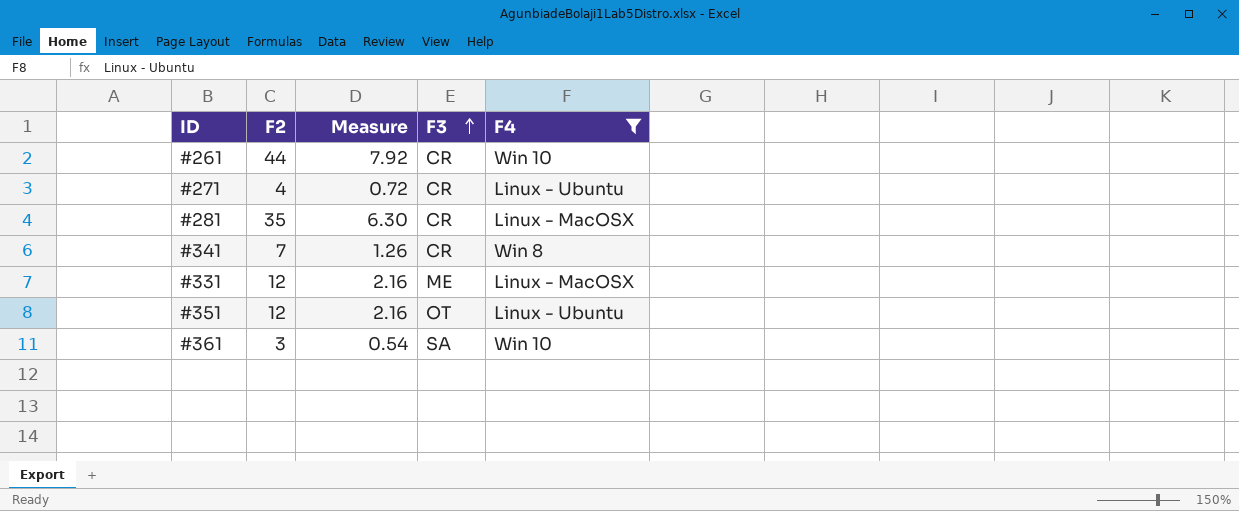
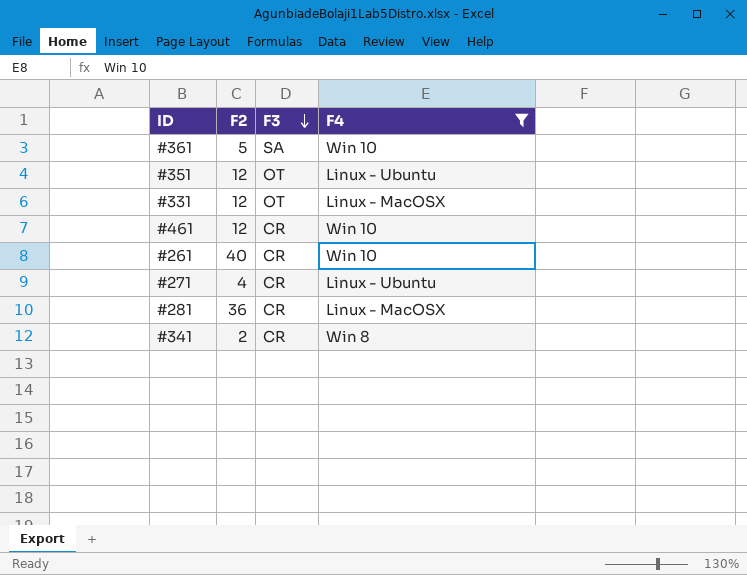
row order: F3 ascending -> F3 descending
column Measure | formula: [F2] * 0.18 -> none
#361 | F2: 3 -> 5
#331 | F3: ME -> OT
row #461: none -> 12 | CR | Win 10
#261 | F2: 44 -> 40
#281 | F2: 35 -> 36
#341 | F2: 7 -> 2

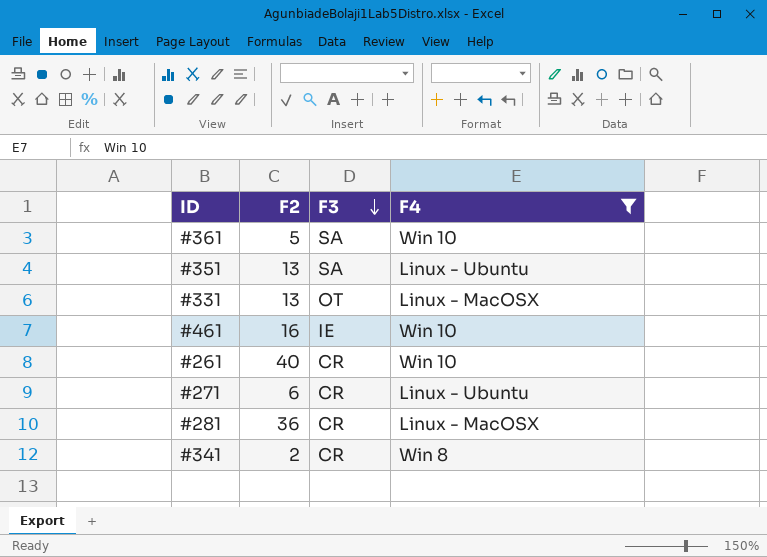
#351 | F2: 12 -> 13
#351 | F3: OT -> SA
#331 | F2: 12 -> 13
#461 | F2: 12 -> 16
#461 | F3: CR -> IE
#271 | F2: 4 -> 6

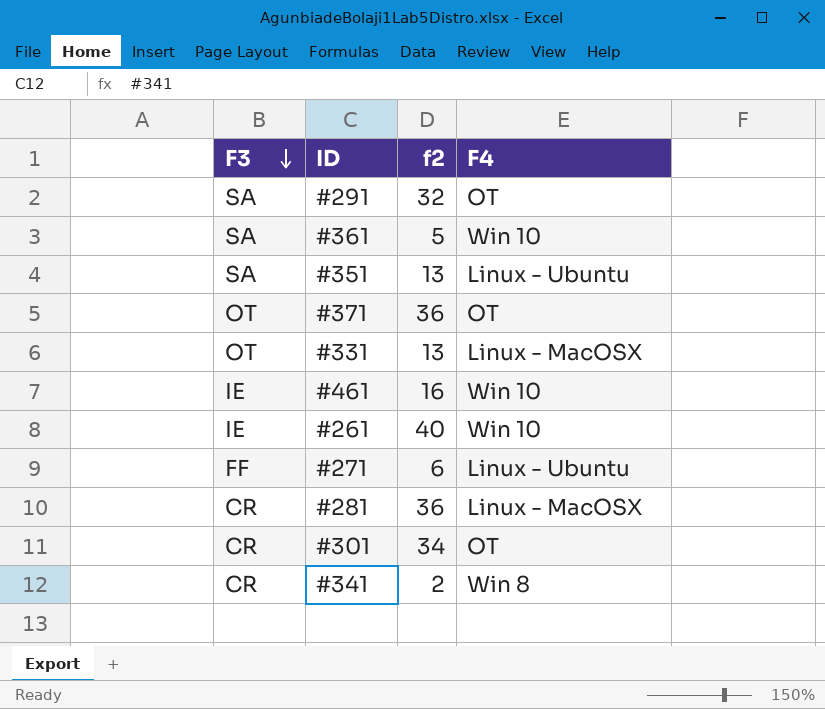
filter: F4 != OT -> none
column F3 | position: 3 -> 1
column name: F2 -> f2
#261 | F3: CR -> IE
#271 | F3: CR -> FF

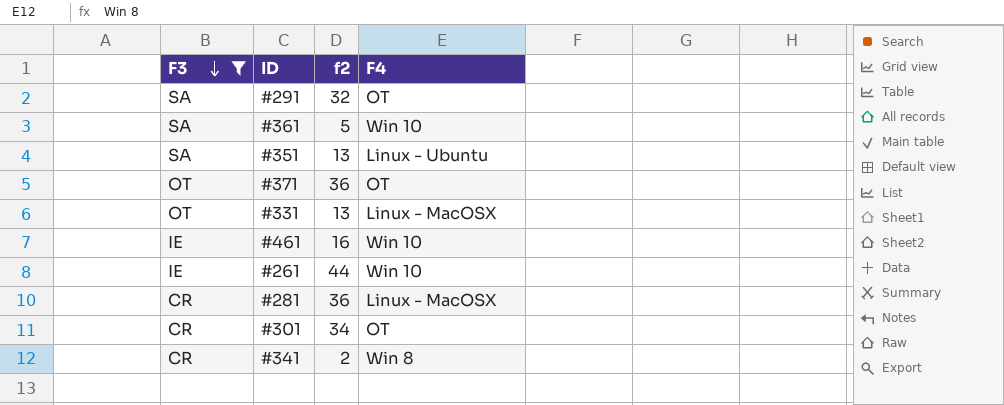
filter: none -> F3 != FF
#261 | f2: 40 -> 44

